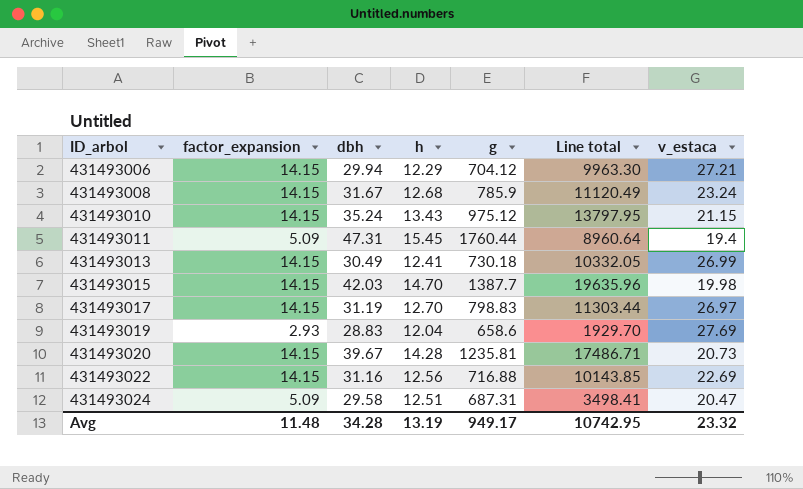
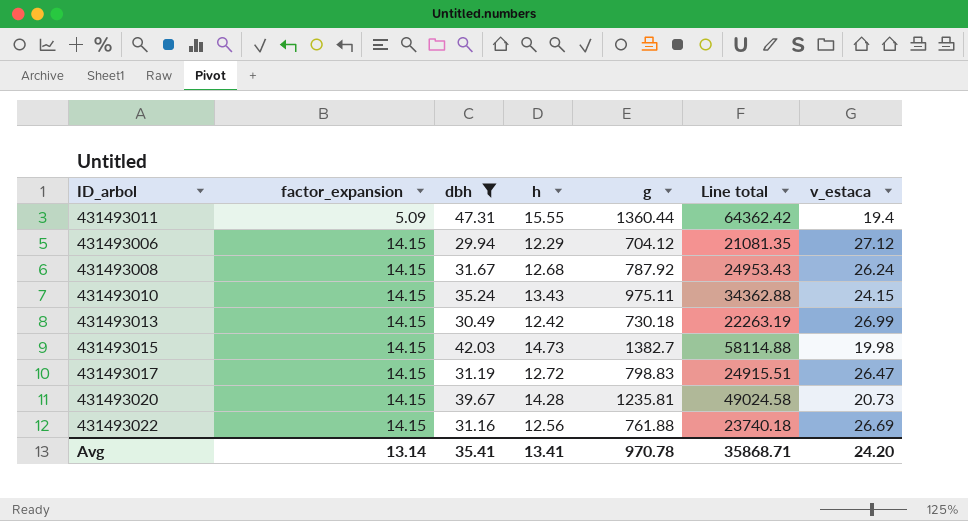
filter: none -> dbh >= 29.94
row order: ID_arbol ascending -> factor_expansion ascending
column Line total | formula: [factor_expansion] * [g] -> [dbh] * [g]
431493011 | h: 15.45 -> 15.55
431493011 | g: 1760.44 -> 1360.44
431493006 | v_estaca: 27.21 -> 27.12
431493008 | g: 785.9 -> 787.92
431493008 | v_estaca: 23.24 -> 26.24
431493010 | g: 975.12 -> 975.11
431493010 | v_estaca: 21.15 -> 24.15
431493013 | h: 12.41 -> 12.42
431493015 | h: 14.70 -> 14.73
431493015 | g: 1387.7 -> 1382.7
431493017 | h: 12.70 -> 12.72
431493017 | v_estaca: 26.97 -> 26.47
431493022 | g: 716.88 -> 761.88
431493022 | v_estaca: 22.69 -> 26.69
Avg | factor_expansion: 11.48 -> 13.14
Avg | dbh: 34.28 -> 35.41
Avg | h: 13.19 -> 13.41
Avg | g: 949.17 -> 970.78
Avg | Line total: 10742.95 -> 35868.71
Avg | v_estaca: 23.32 -> 24.20

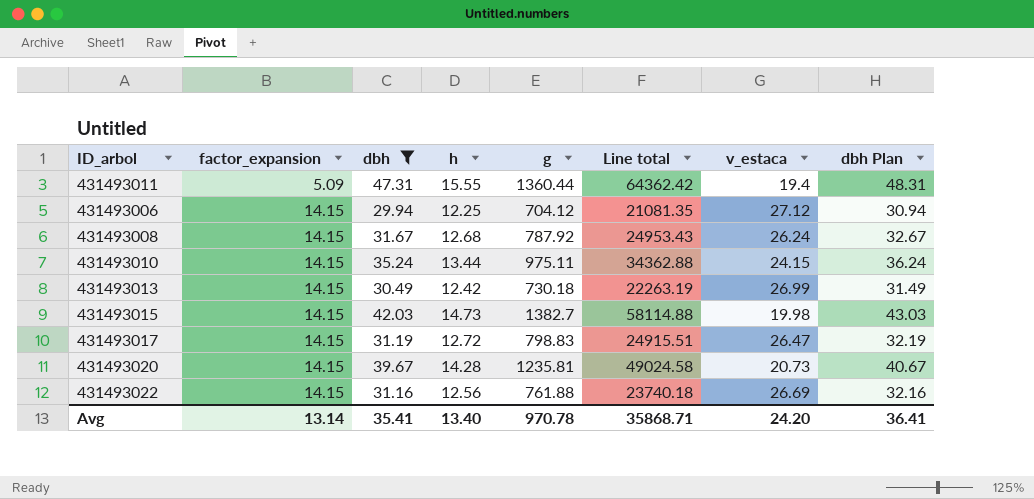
column dbh Plan | formula: none -> [dbh] + 1
431493006 | h: 12.29 -> 12.25
431493010 | h: 13.43 -> 13.44
Avg | h: 13.41 -> 13.40

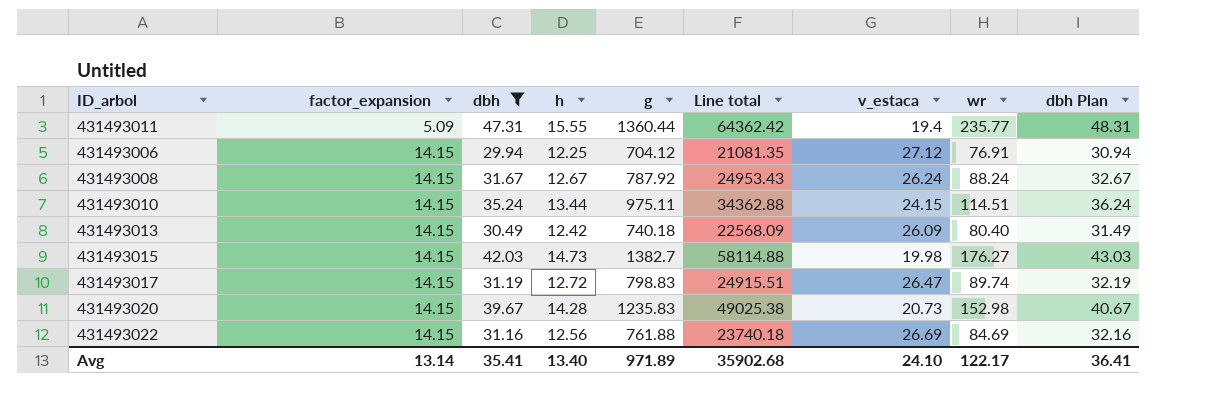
column wr | position: none -> 8
431493008 | h: 12.68 -> 12.67
431493013 | g: 730.18 -> 740.18
431493013 | Line total: 22263.19 -> 22568.09
431493013 | v_estaca: 26.99 -> 26.09
431493020 | g: 1235.81 -> 1235.83
431493020 | Line total: 49024.58 -> 49025.38
Avg | g: 970.78 -> 971.89
Avg | Line total: 35868.71 -> 35902.68
Avg | v_estaca: 24.20 -> 24.10

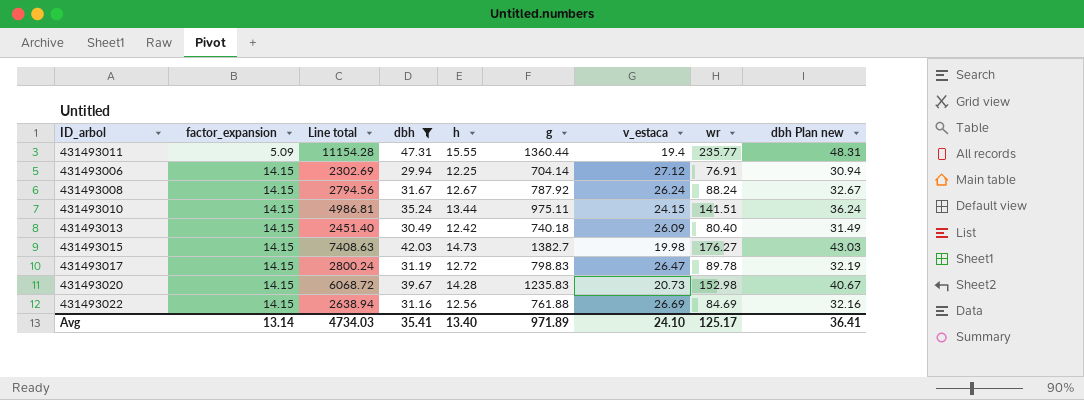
column Line total | formula: [dbh] * [g] -> [dbh] * [wr]
column Line total | position: 6 -> 3
column name: dbh Plan -> dbh Plan new
431493006 | g: 704.12 -> 704.14
431493010 | wr: 114.51 -> 141.51
431493017 | wr: 89.74 -> 89.78
Avg | Line total: 35902.68 -> 4734.03
Avg | wr: 122.17 -> 125.17

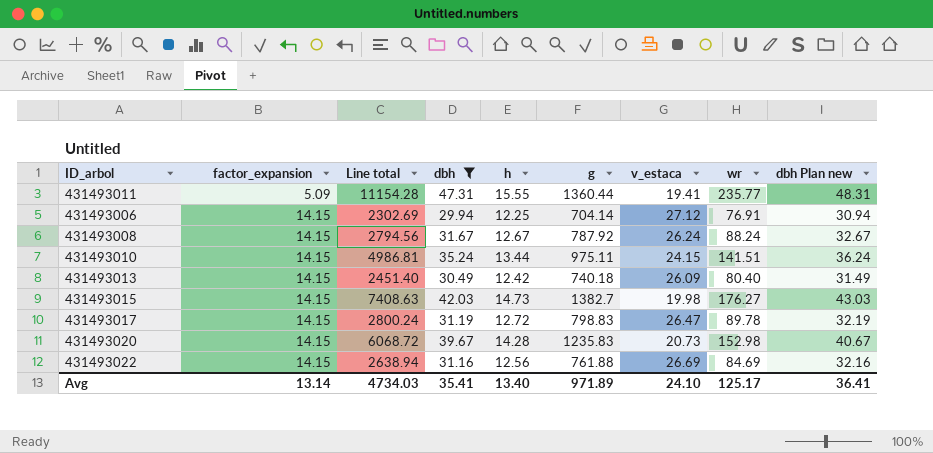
431493011 | v_estaca: 19.4 -> 19.41

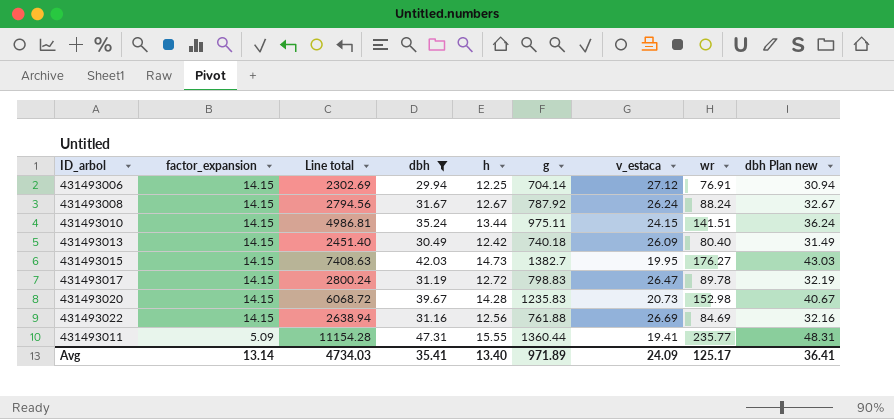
row order: factor_expansion ascending -> factor_expansion descending
431493015 | v_estaca: 19.98 -> 19.95
Avg | v_estaca: 24.10 -> 24.09

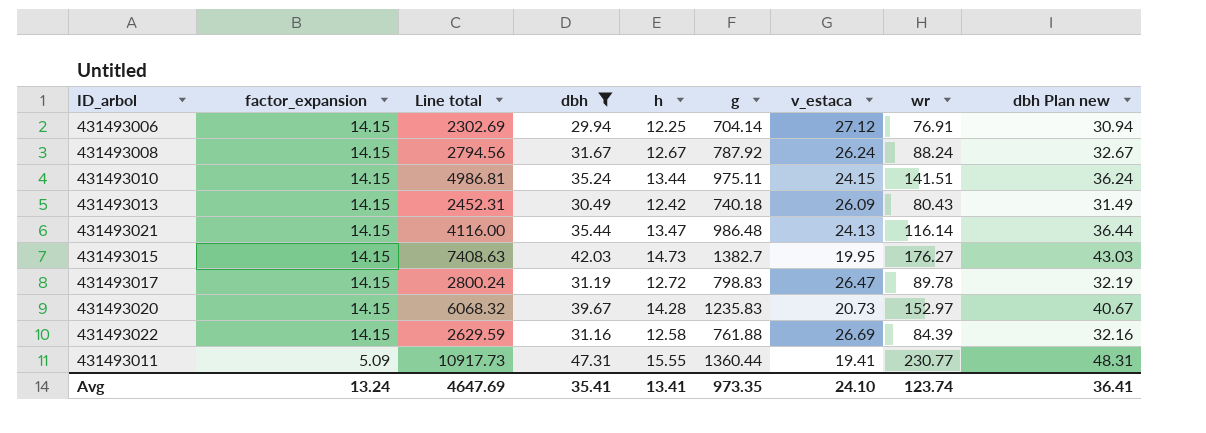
431493013 | Line total: 2451.40 -> 2452.31
431493013 | wr: 80.40 -> 80.43
row 431493021: none -> 14.15 | 4116.00 | 35.44 | 13.47 | 986.48 | 24.13 | 116.14 | 36.44
431493020 | Line total: 6068.72 -> 6068.32
431493020 | wr: 152.98 -> 152.97
431493022 | Line total: 2638.94 -> 2629.59
431493022 | h: 12.56 -> 12.58
431493022 | wr: 84.69 -> 84.39
431493011 | Line total: 11154.28 -> 10917.73
431493011 | wr: 235.77 -> 230.77
Avg | factor_expansion: 13.14 -> 13.24
Avg | Line total: 4734.03 -> 4647.69
Avg | h: 13.40 -> 13.41
Avg | g: 971.89 -> 973.35
Avg | v_estaca: 24.09 -> 24.10
Avg | wr: 125.17 -> 123.74

